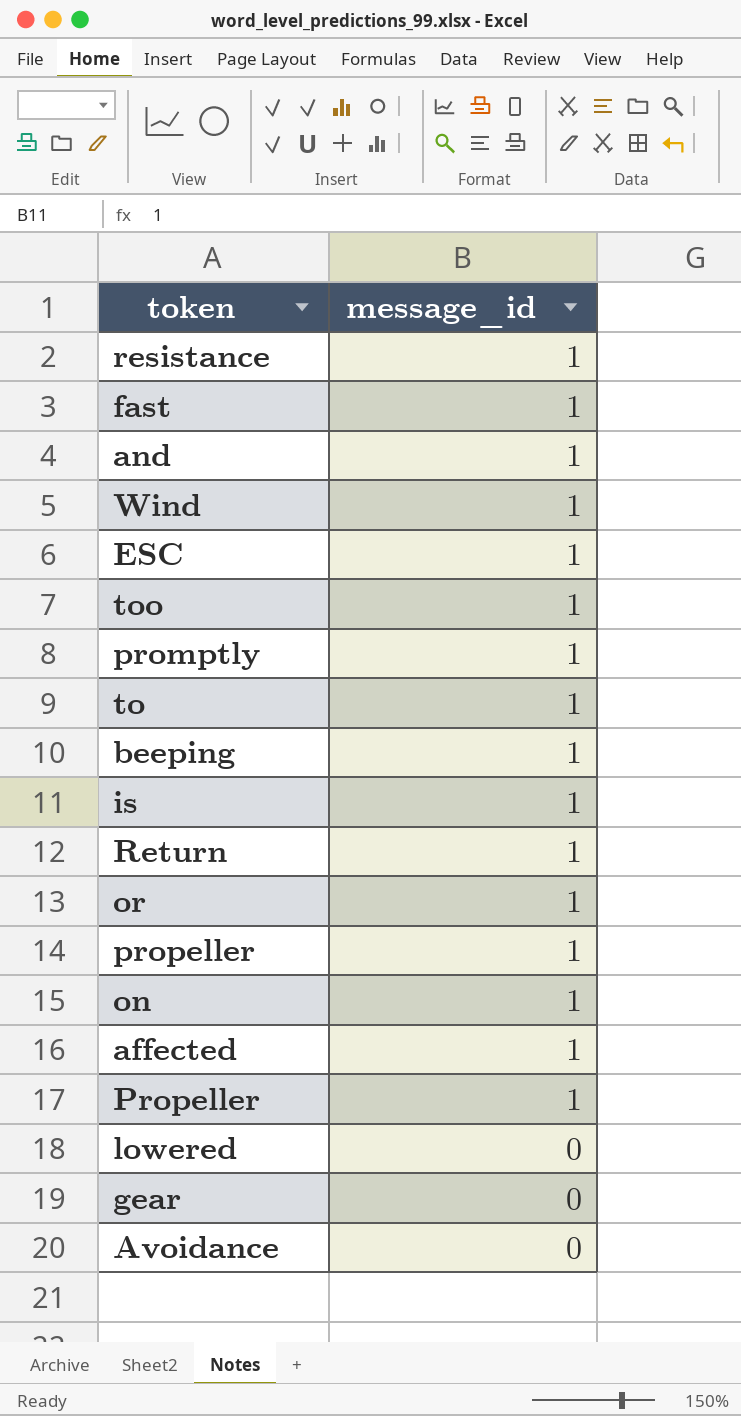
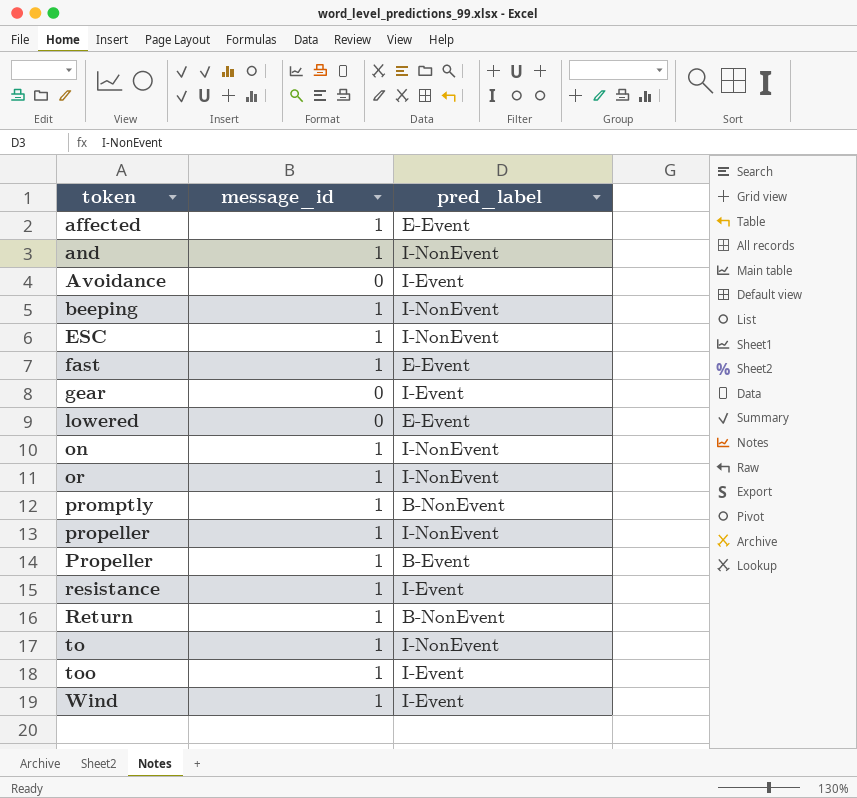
row order: message_id descending -> token ascending
column pred_label | position: none -> 3
row is: 1 -> none

